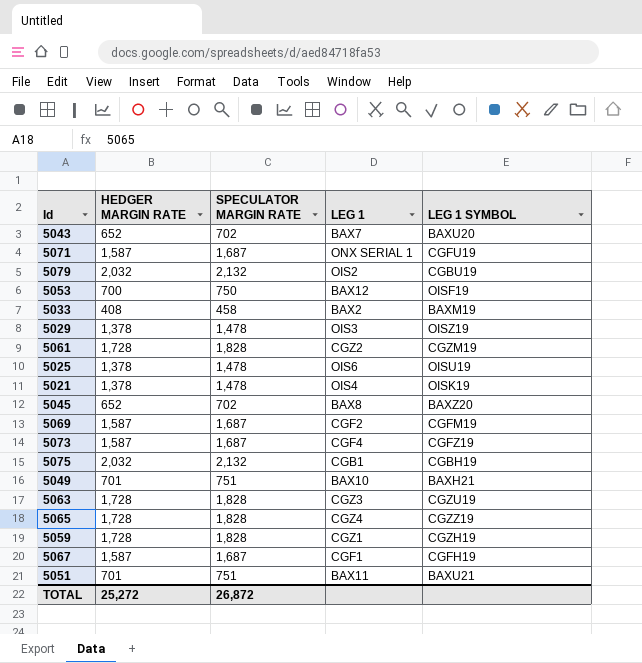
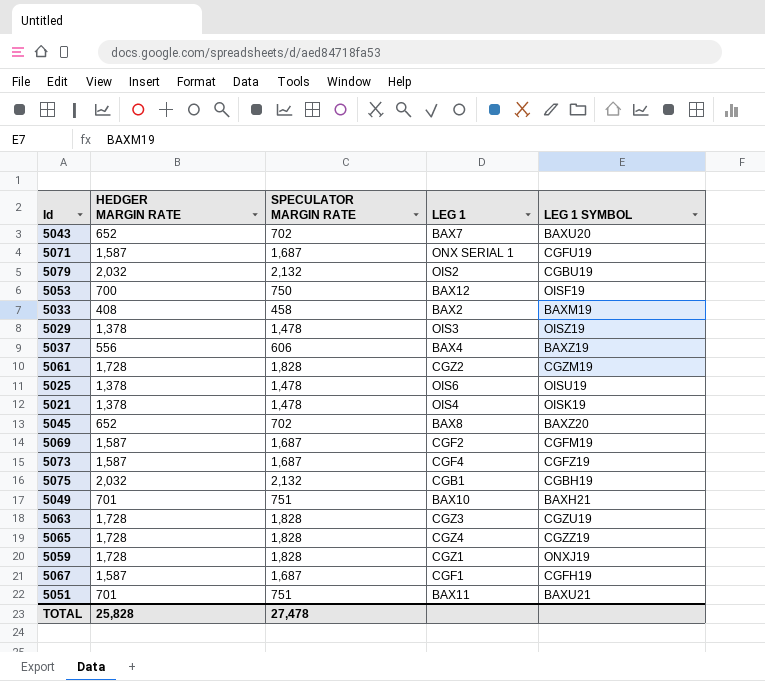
row 5037: none -> 556 | 606 | BAX4 | BAXZ19
5059 | LEG 1 SYMBOL: CGZH19 -> ONXJ19
TOTAL | HEDGER MARGIN RATE: 25,272 -> 25,828
TOTAL | SPECULATOR MARGIN RATE: 26,872 -> 27,478

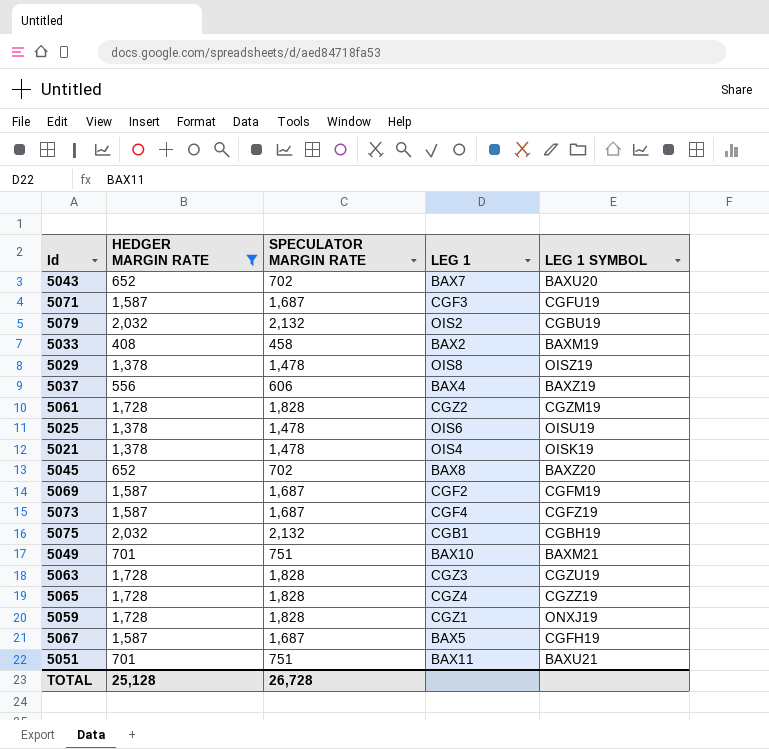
filter: none -> HEDGER MARGIN RATE != 700
5071 | LEG 1: ONX SERIAL 1 -> CGF3
5029 | LEG 1: OIS3 -> OIS8
5049 | LEG 1 SYMBOL: BAXH21 -> BAXM21
5067 | LEG 1: CGF1 -> BAX5
TOTAL | HEDGER MARGIN RATE: 25,828 -> 25,128
TOTAL | SPECULATOR MARGIN RATE: 27,478 -> 26,728

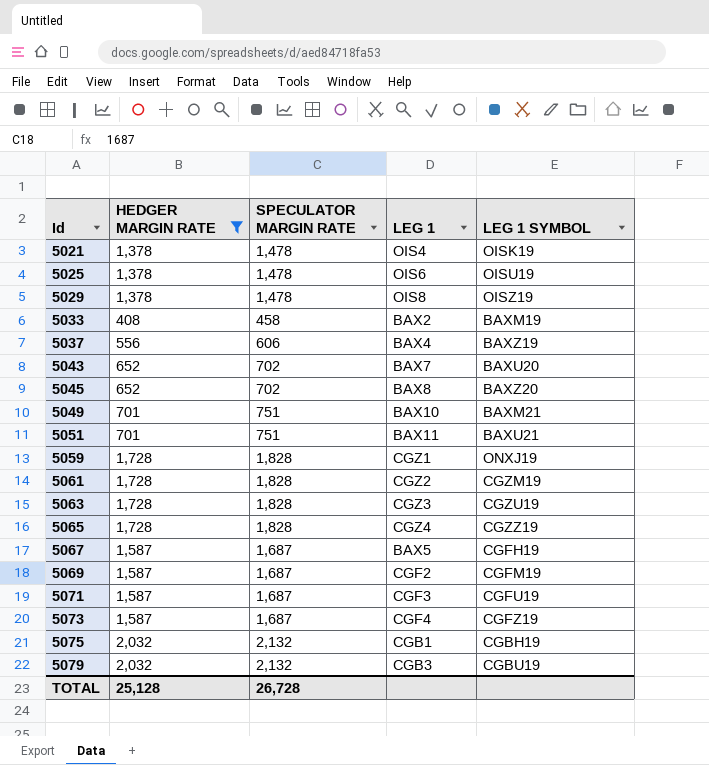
row order: none -> Id ascending
5079 | LEG 1: OIS2 -> CGB3

